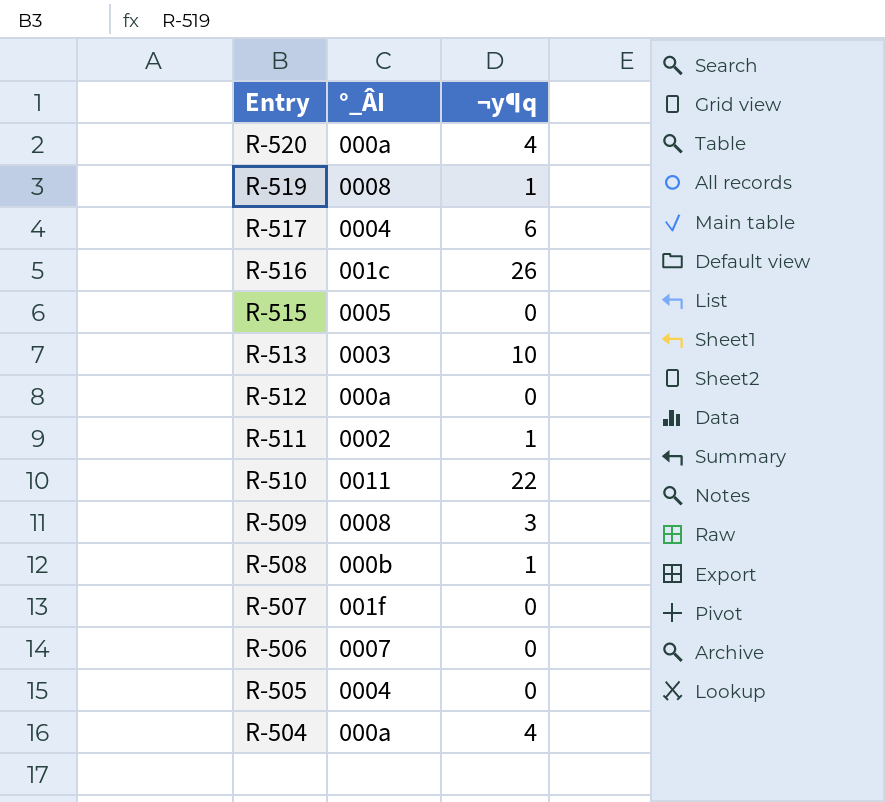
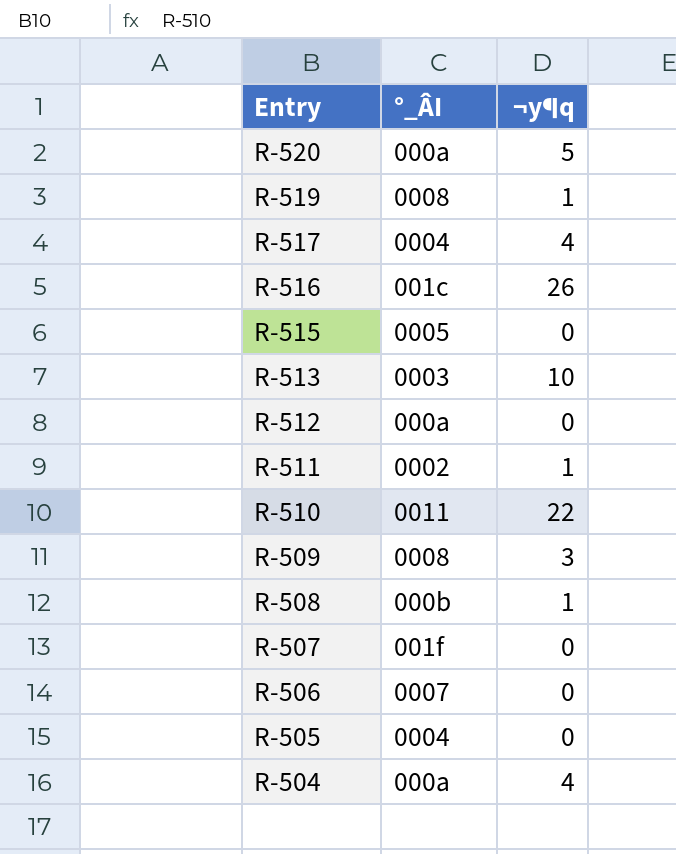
R-520 | ¬y¶q: 4 -> 5
R-517 | ¬y¶q: 6 -> 4

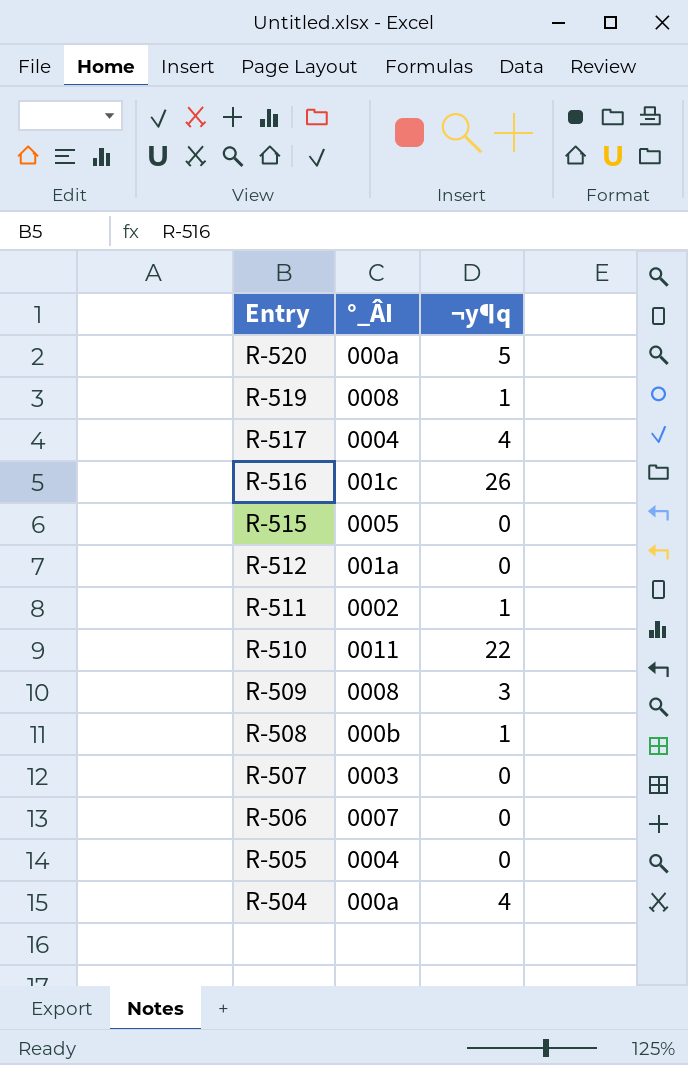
row R-513: 0003 | 10 -> none
R-512 | °_ÂI: 000a -> 001a
R-507 | °_ÂI: 001f -> 0003

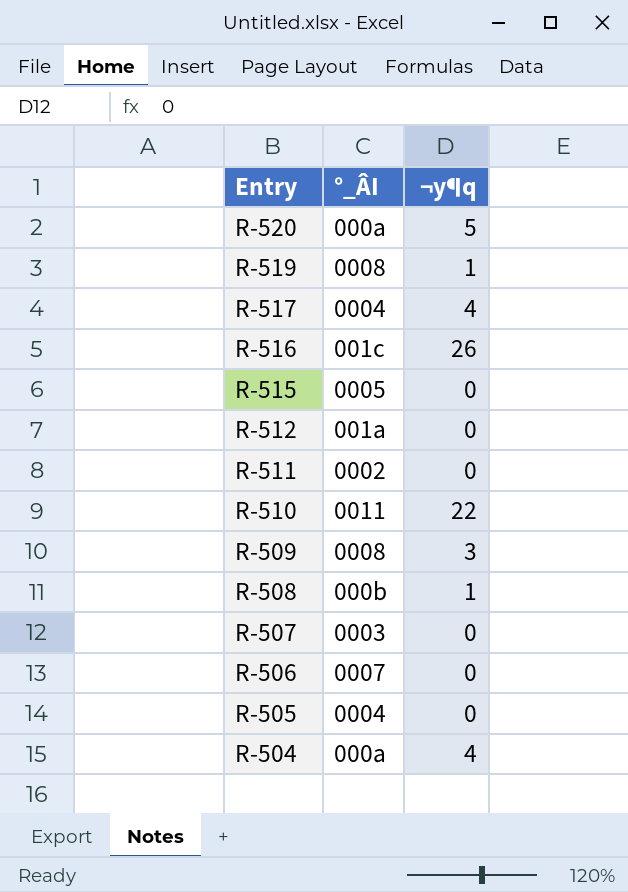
R-511 | ¬y¶q: 1 -> 0

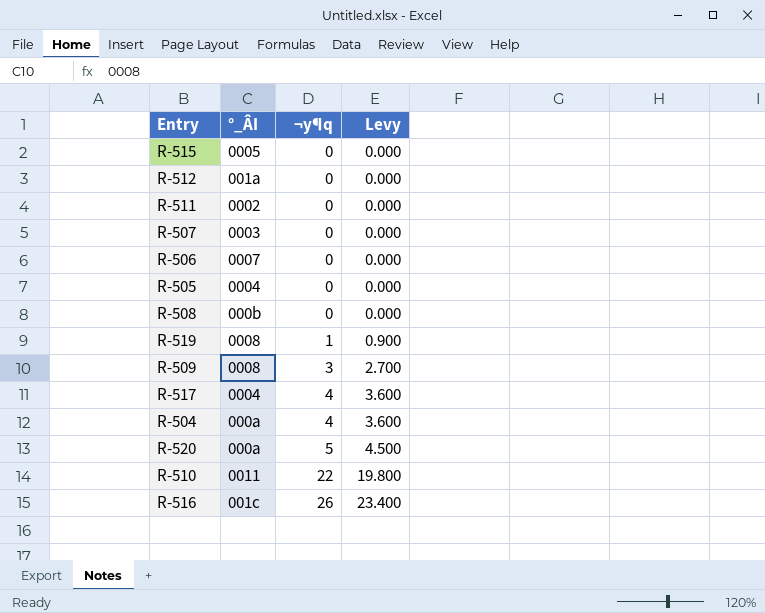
row order: Entry descending -> ¬y¶q ascending
column Levy | formula: none -> [¬y¶q] * 0.9
R-508 | ¬y¶q: 1 -> 0

